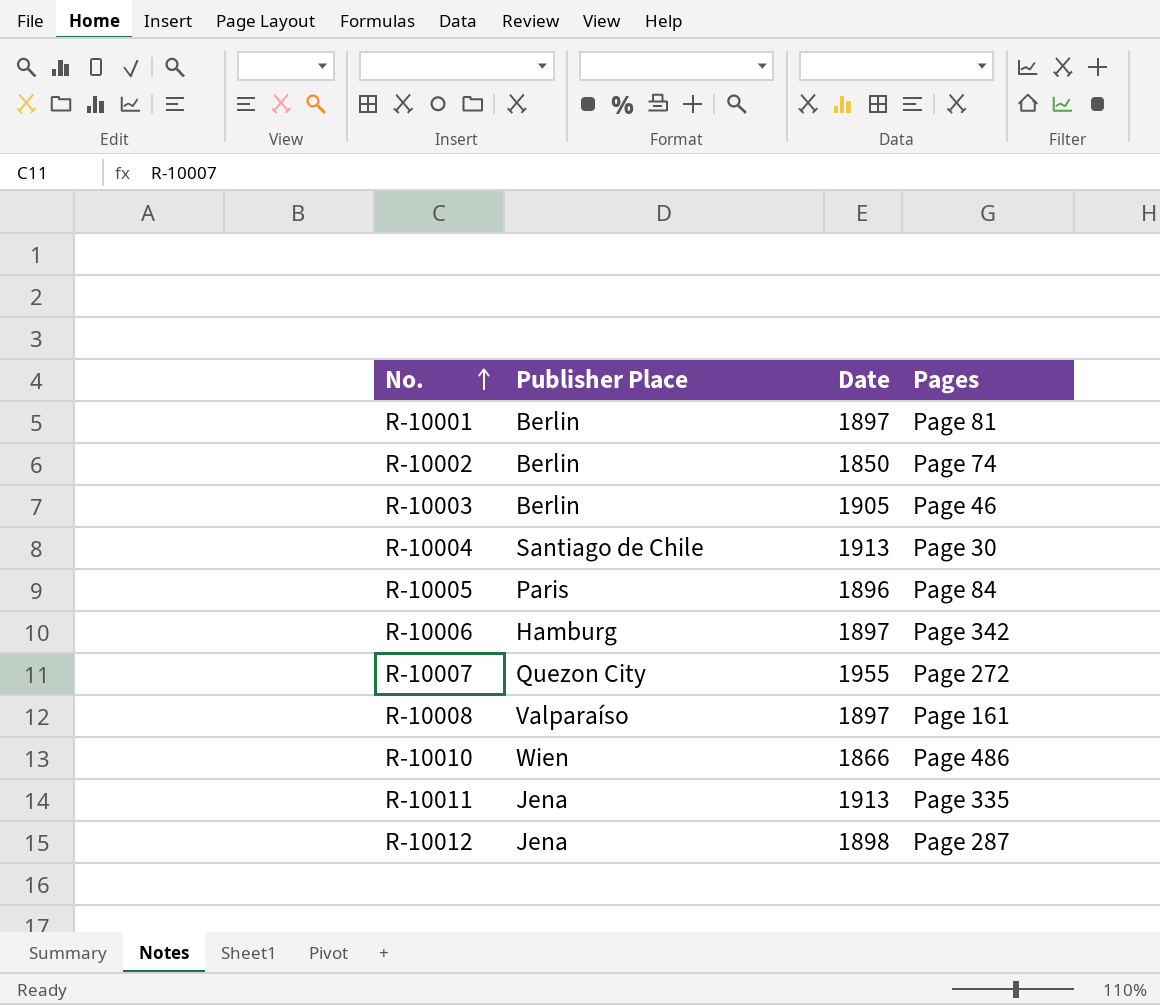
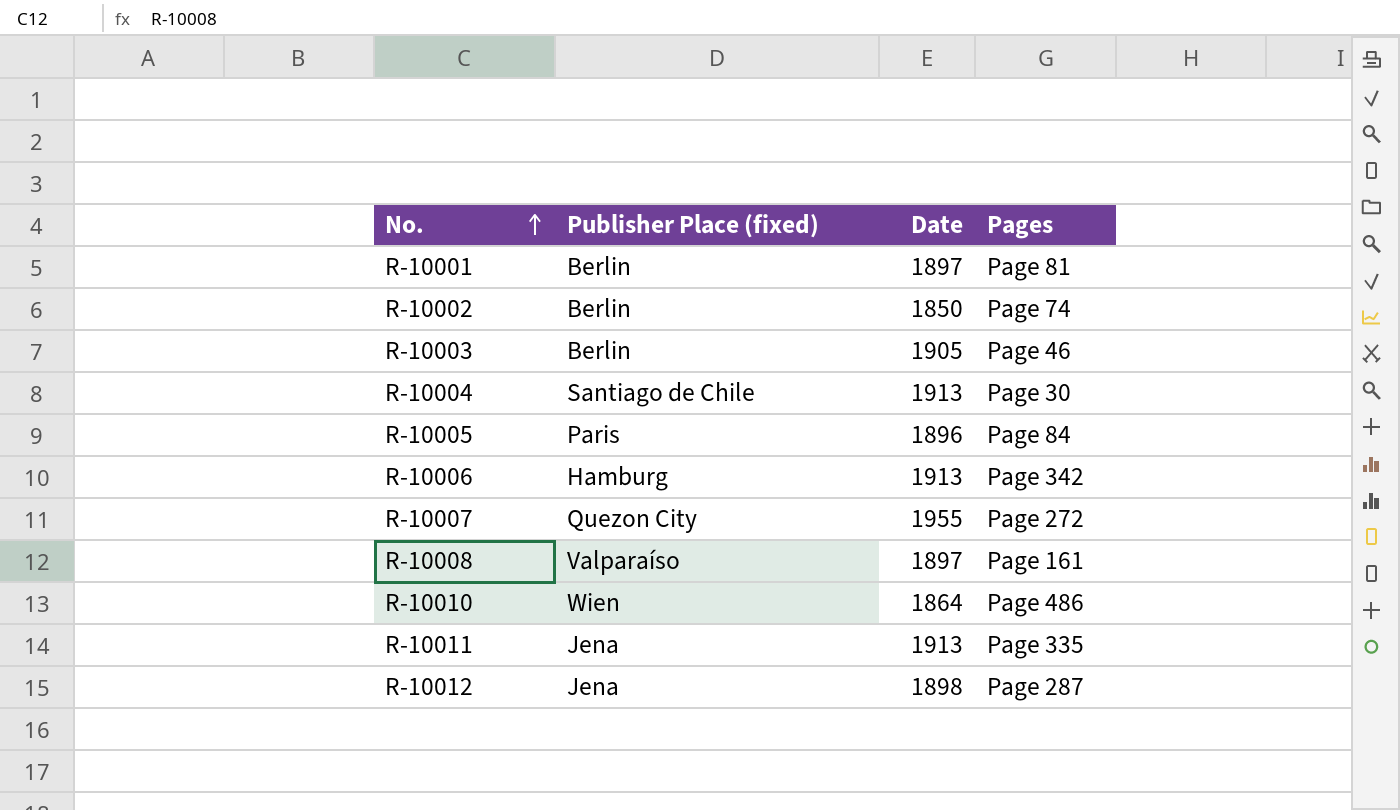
column name: Publisher Place -> Publisher Place (fixed)
R-10006 | Date: 1897 -> 1913
R-10010 | Date: 1866 -> 1864

